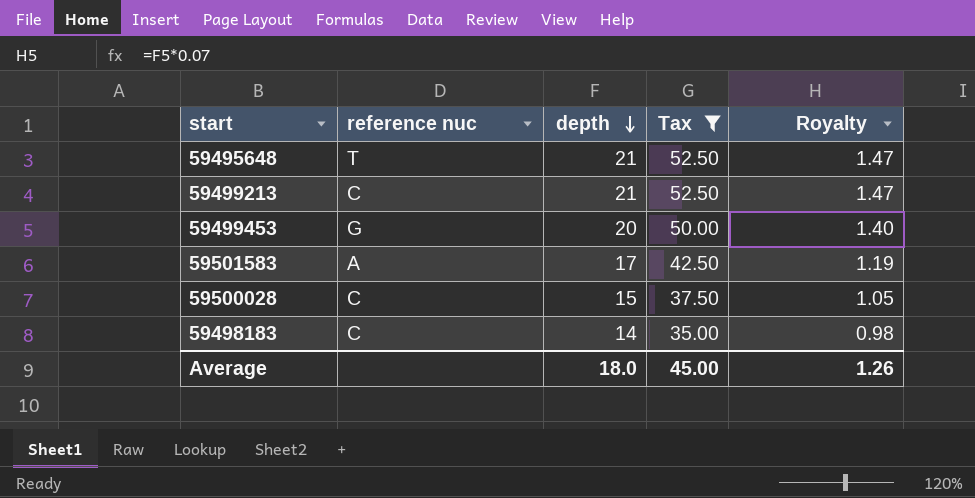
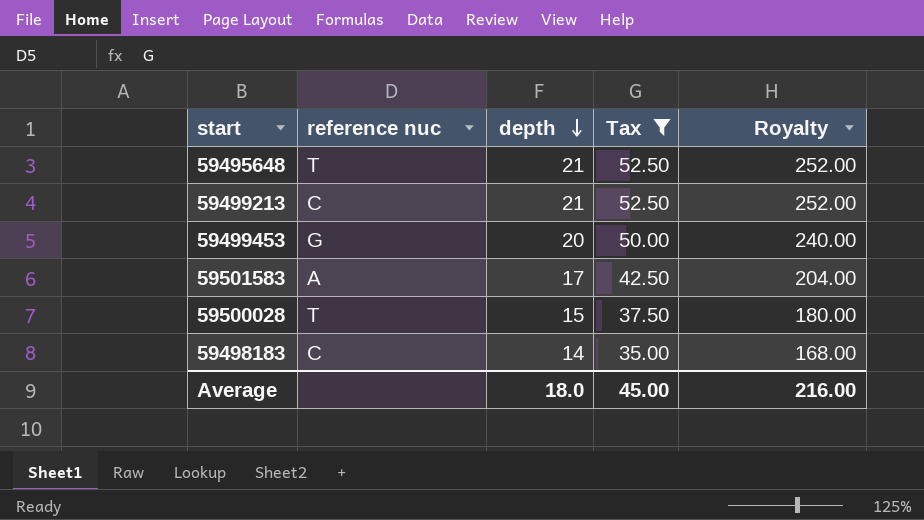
column Royalty | formula: [depth] * 0.07 -> [depth] * 12
59500028 | reference nuc: C -> T
Average | Royalty: 1.26 -> 216.00

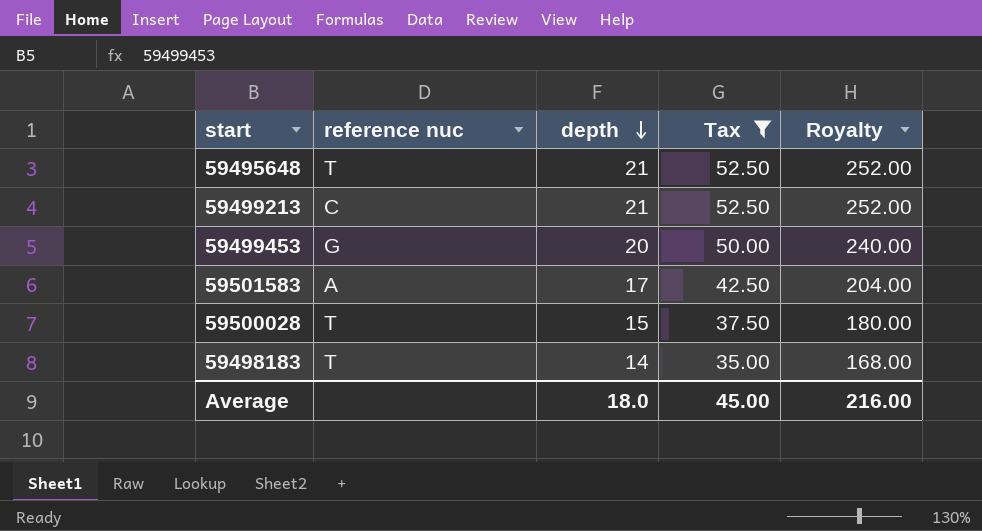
59498183 | reference nuc: C -> T

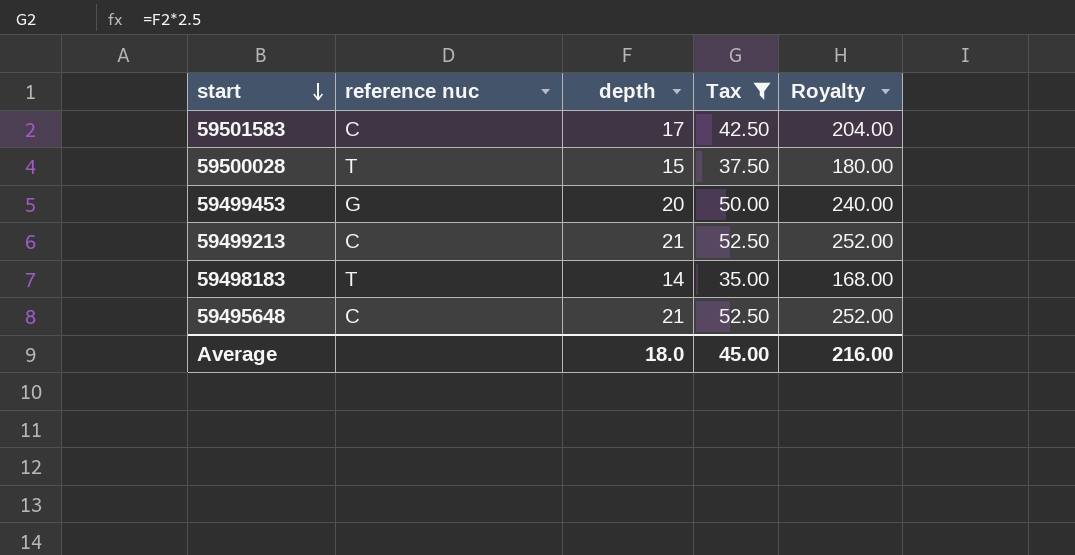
row order: depth descending -> start descending
59501583 | reference nuc: A -> C
59495648 | reference nuc: T -> C

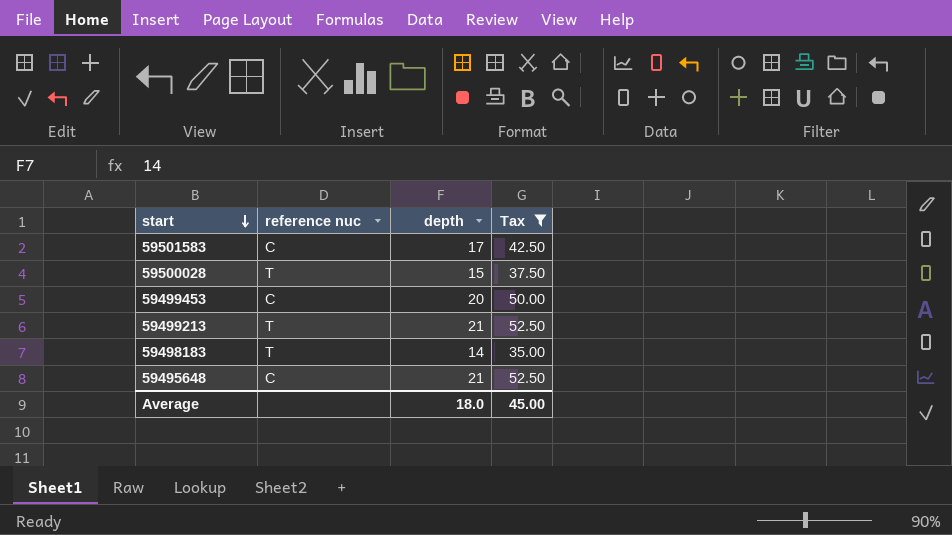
column Royalty | formula: [depth] * 12 -> none
59499453 | reference nuc: G -> C
59499213 | reference nuc: C -> T

